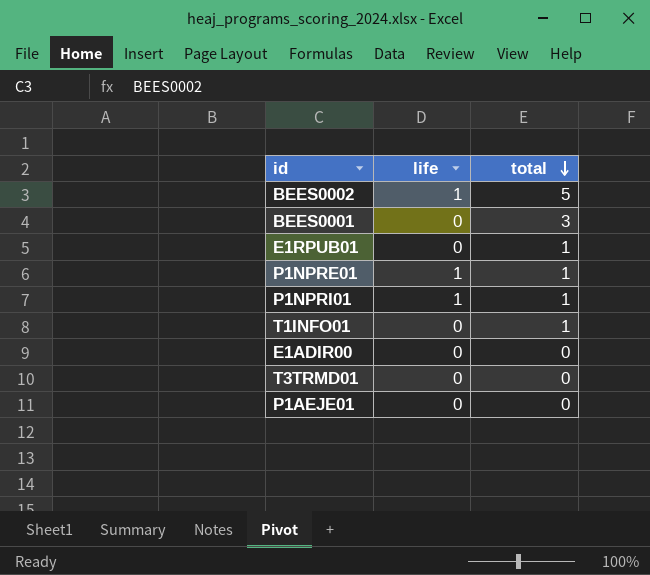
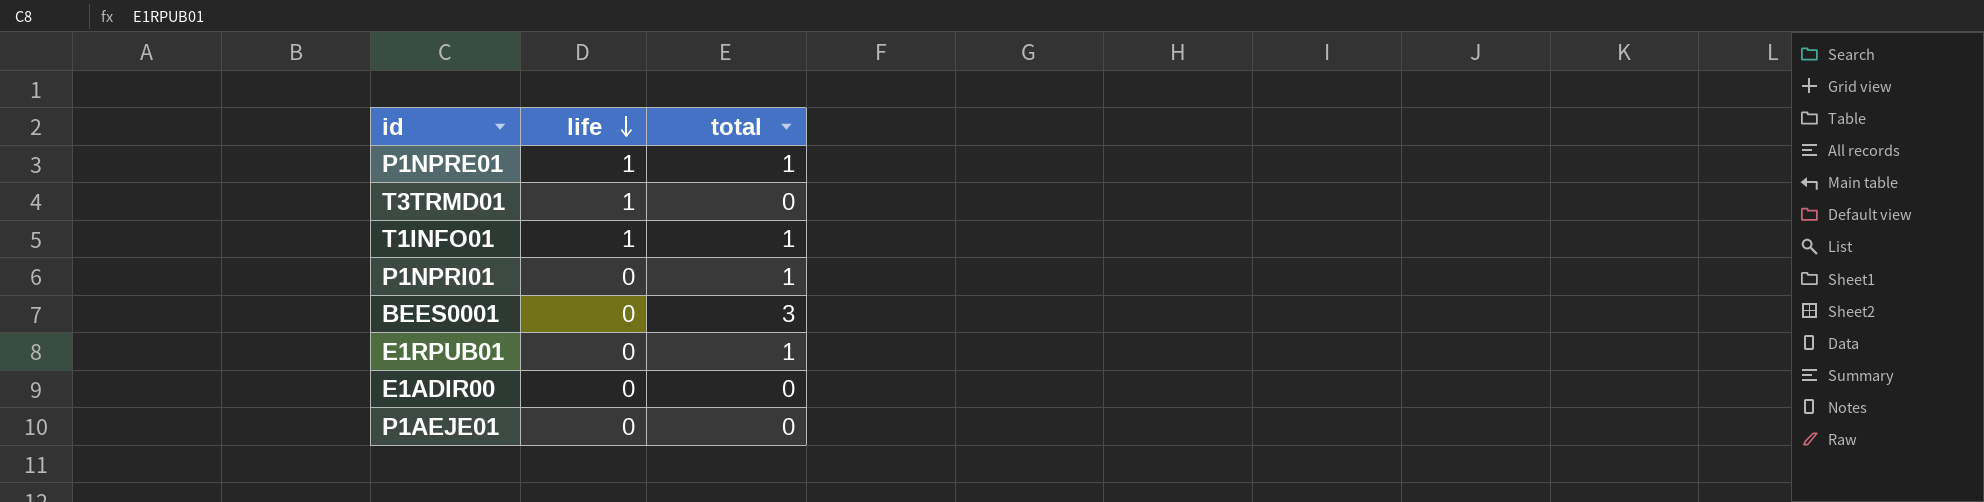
row order: total descending -> life descending
row BEES0002: 1 | 5 -> none
T3TRMD01 | life: 0 -> 1
T1INFO01 | life: 0 -> 1
P1NPRI01 | life: 1 -> 0

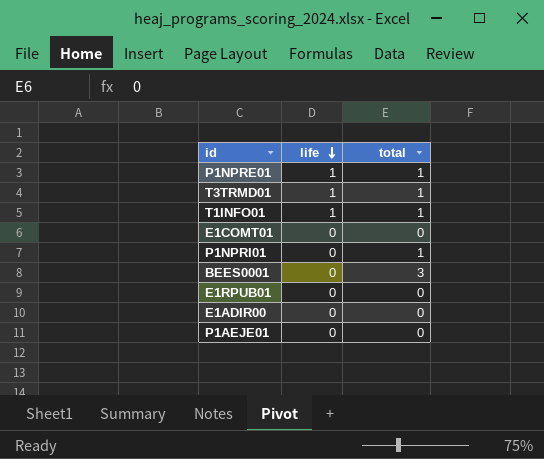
T3TRMD01 | total: 0 -> 1
row E1COMT01: none -> 0 | 0
E1RPUB01 | total: 1 -> 0

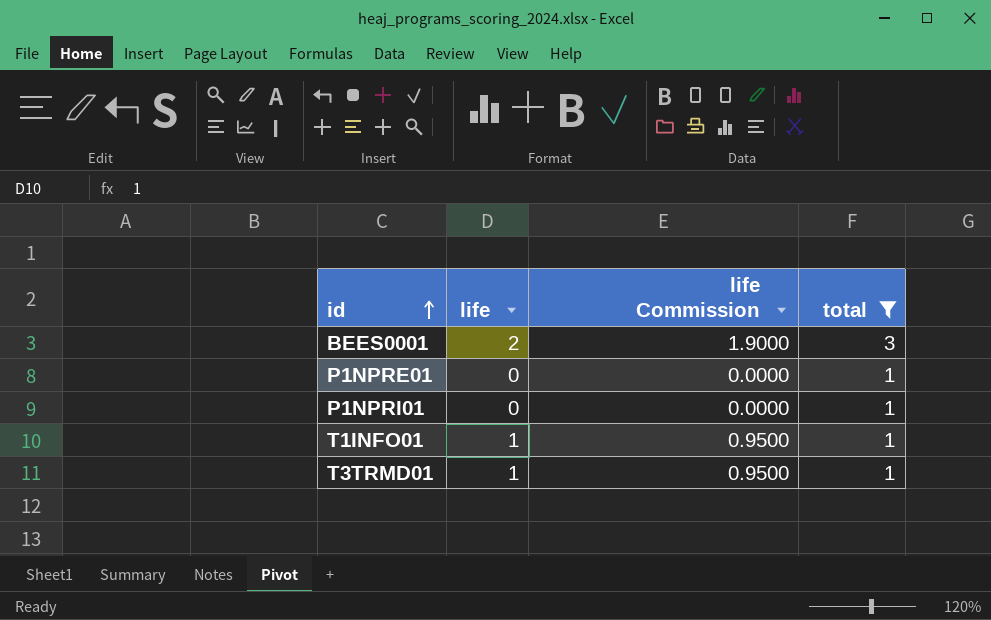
filter: none -> total != 0
row order: life descending -> id ascending
column life Commission | formula: none -> [life] * 0.95
BEES0001 | life: 0 -> 2
P1NPRE01 | life: 1 -> 0

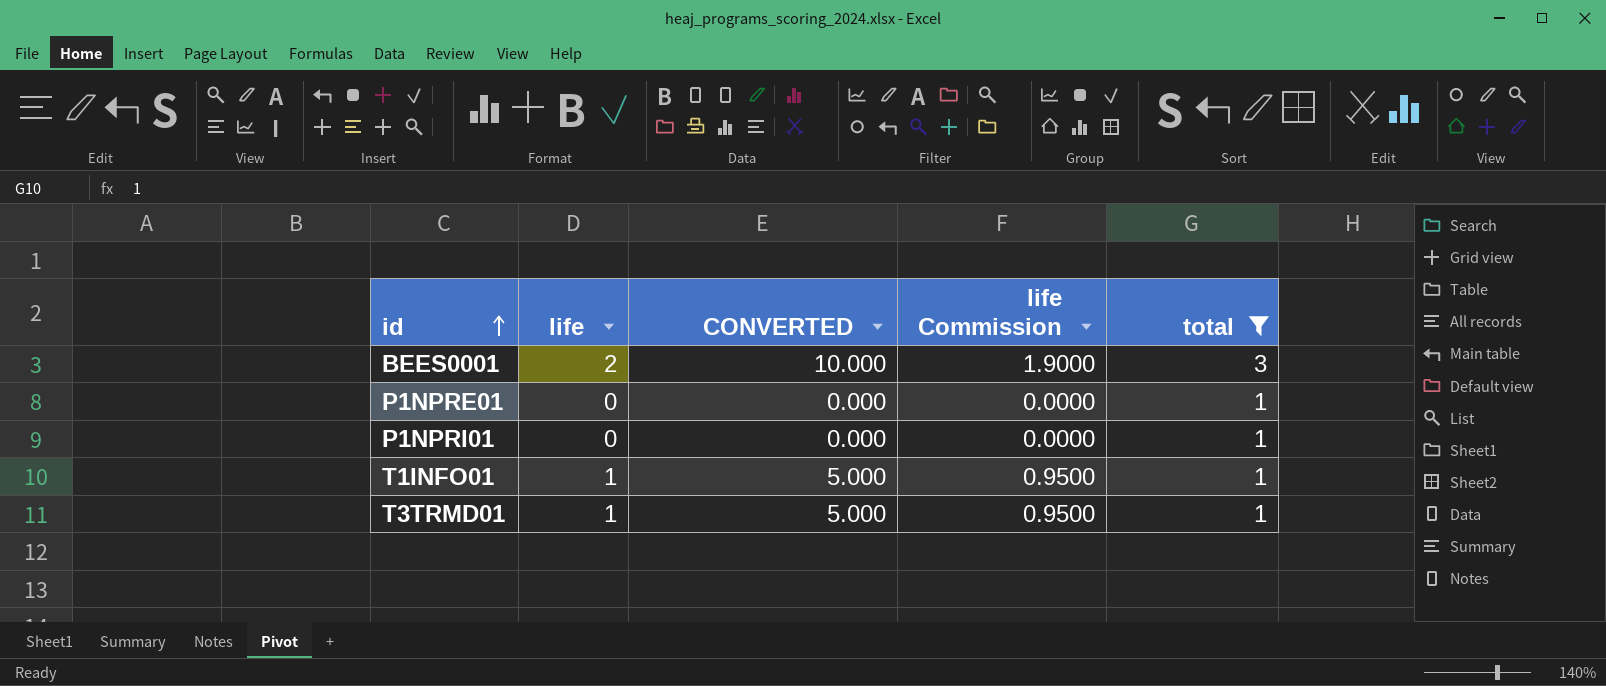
column CONVERTED | formula: none -> [life] * 5

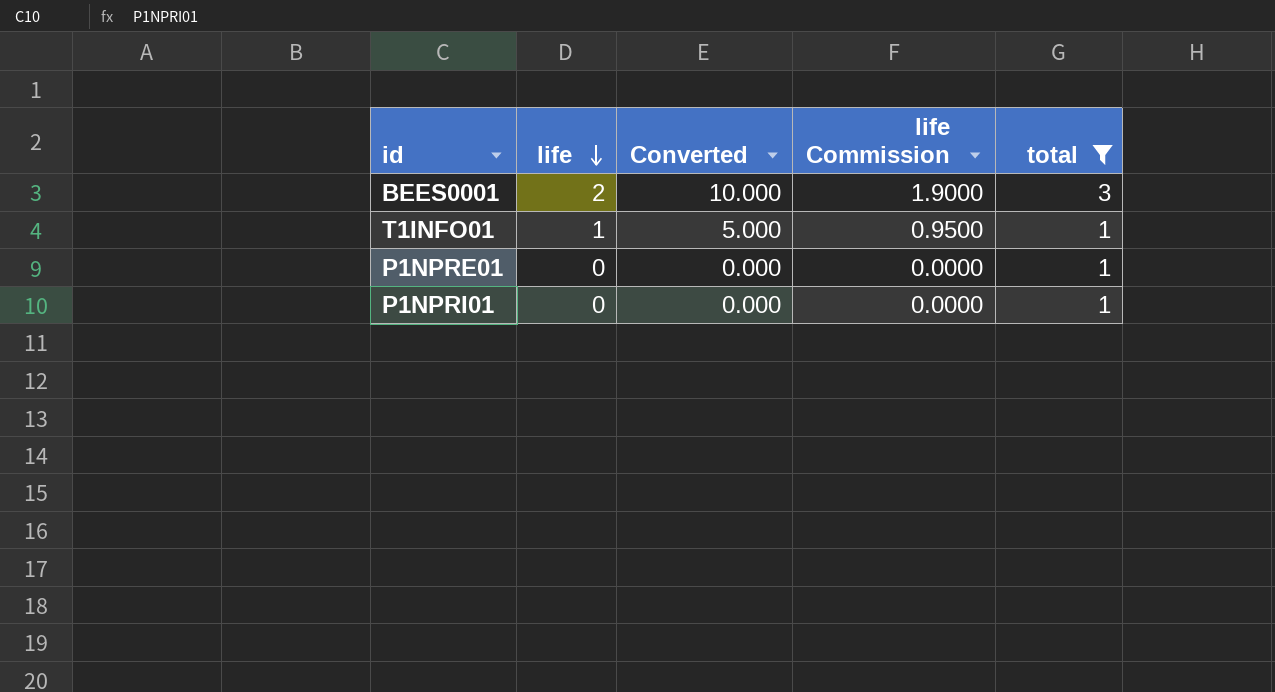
row order: id ascending -> life descending
column name: CONVERTED -> Converted
row T3TRMD01: 1 | 5.000 | 0.9500 | 1 -> none

